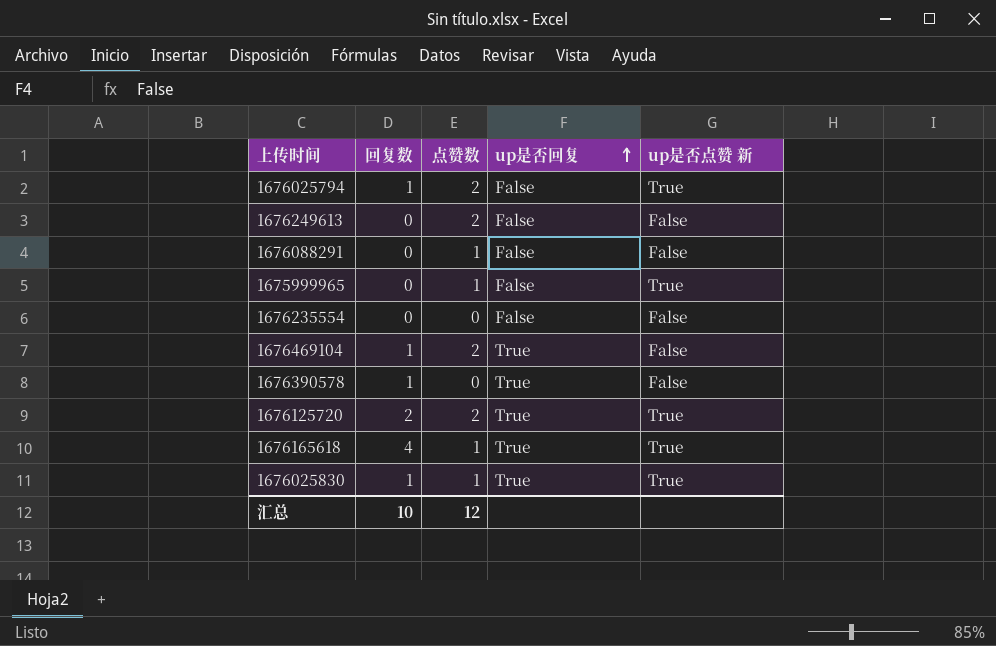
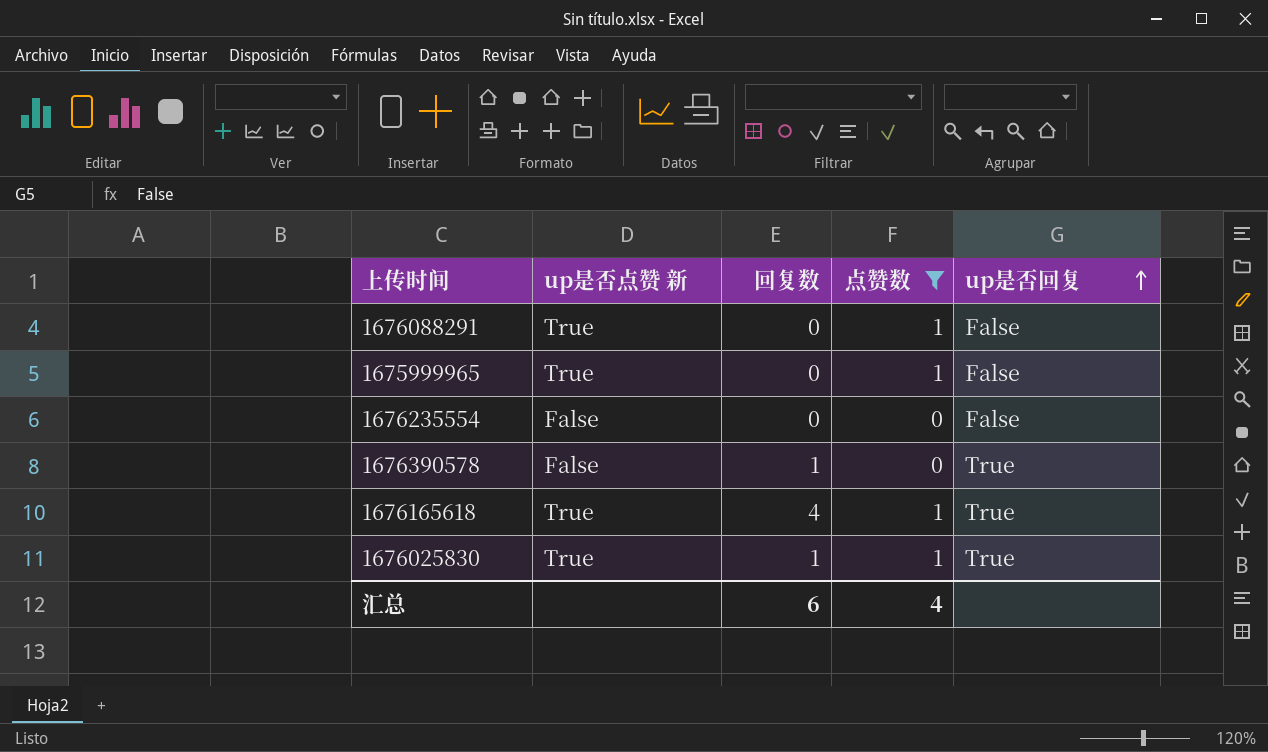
filter: none -> 点赞数 != 2
column up是否点赞 新 | position: 5 -> 2
1676088291 | up是否点赞 新: False -> True
汇总 | 回复数: 10 -> 6
汇总 | 点赞数: 12 -> 4

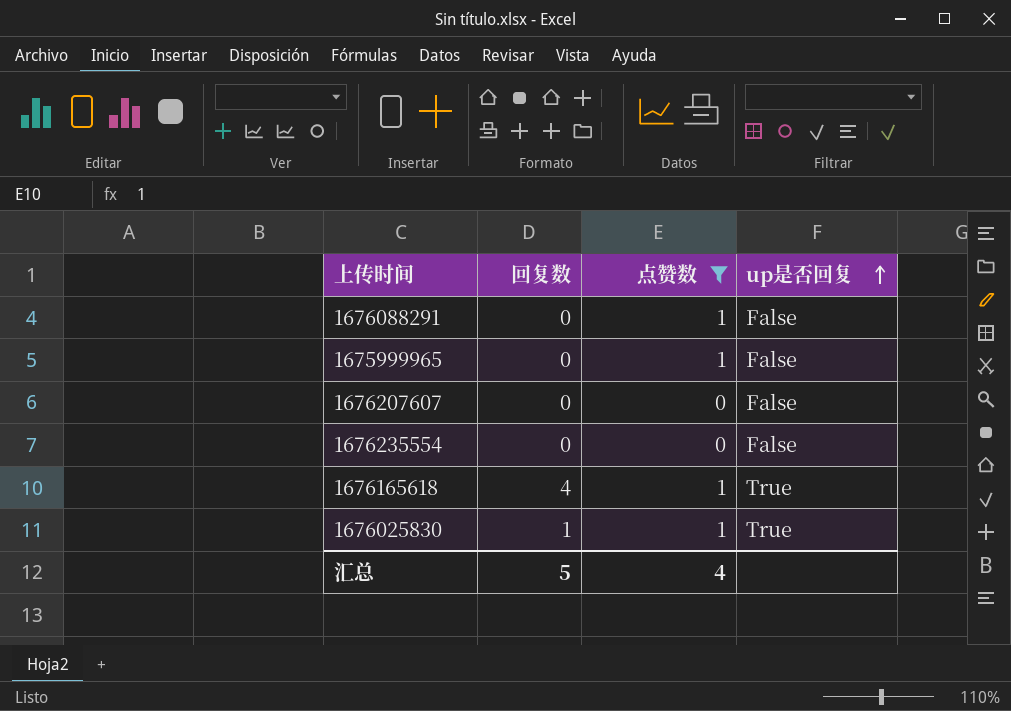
column up是否点赞 新 | position: 2 -> none
row 1676390578: False | 1 | 0 | True -> none
row 1676207607: none -> 0 | 0 | False
汇总 | 回复数: 6 -> 5

